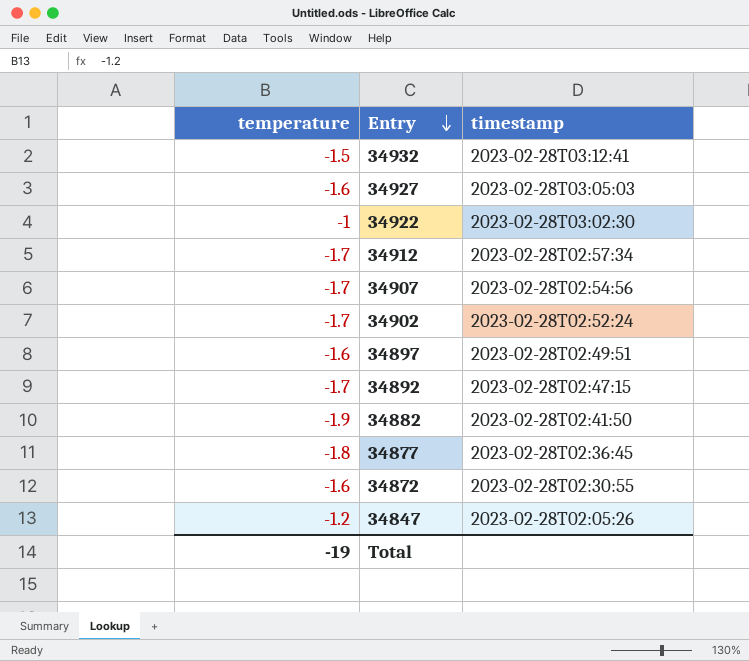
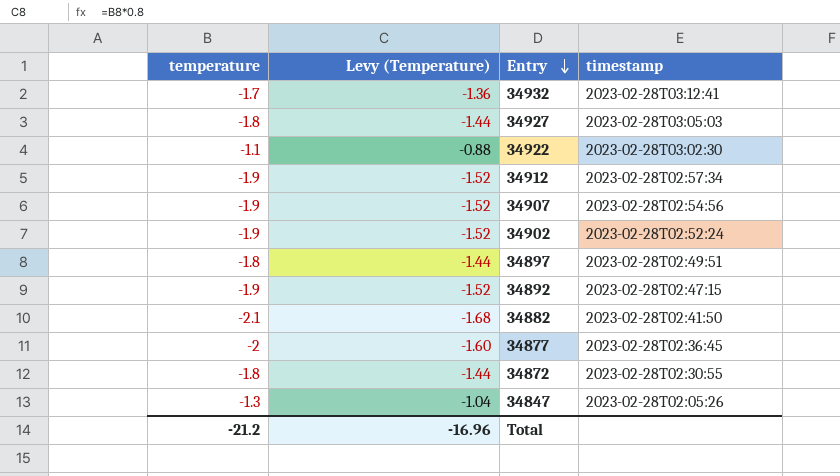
column Levy (Temperature) | formula: none -> [temperature] * 0.8
34932 | temperature: -1.5 -> -1.7
34927 | temperature: -1.6 -> -1.8
34922 | temperature: -1 -> -1.1
34912 | temperature: -1.7 -> -1.9
34907 | temperature: -1.7 -> -1.9
34902 | temperature: -1.7 -> -1.9
34897 | temperature: -1.6 -> -1.8
34892 | temperature: -1.7 -> -1.9
34882 | temperature: -1.9 -> -2.1
34877 | temperature: -1.8 -> -2
34872 | temperature: -1.6 -> -1.8
34847 | temperature: -1.2 -> -1.3
Total | temperature: -19 -> -21.2

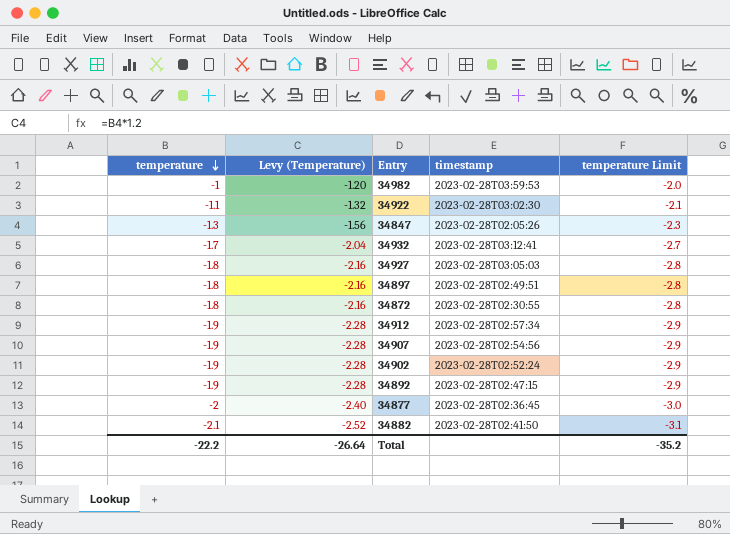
row order: Entry descending -> temperature descending
column Levy (Temperature) | formula: [temperature] * 0.8 -> [temperature] * 1.2
column temperature Limit | formula: none -> [temperature] - 1
row 34982: none -> -1 | -1.20 | 2023-02-28T03:59:53 | -2.0
Total | temperature: -21.2 -> -22.2
Total | Levy (Temperature): -16.96 -> -26.64

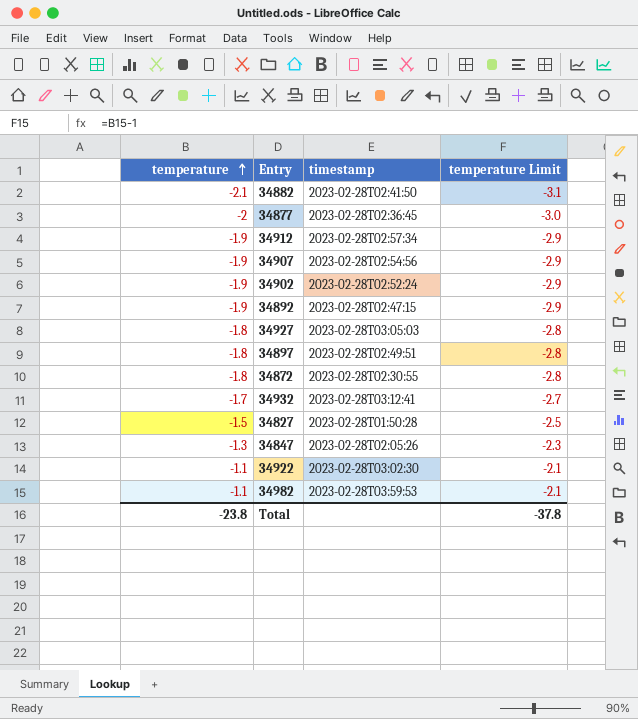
row order: temperature descending -> temperature ascending
column Levy (Temperature) | formula: [temperature] * 1.2 -> none
row 34827: none -> -1.5 | 2023-02-28T01:50:28 | -2.5
34982 | temperature: -1 -> -1.1
34982 | temperature Limit: -2.0 -> -2.1
Total | temperature: -22.2 -> -23.8
Total | temperature Limit: -35.2 -> -37.8

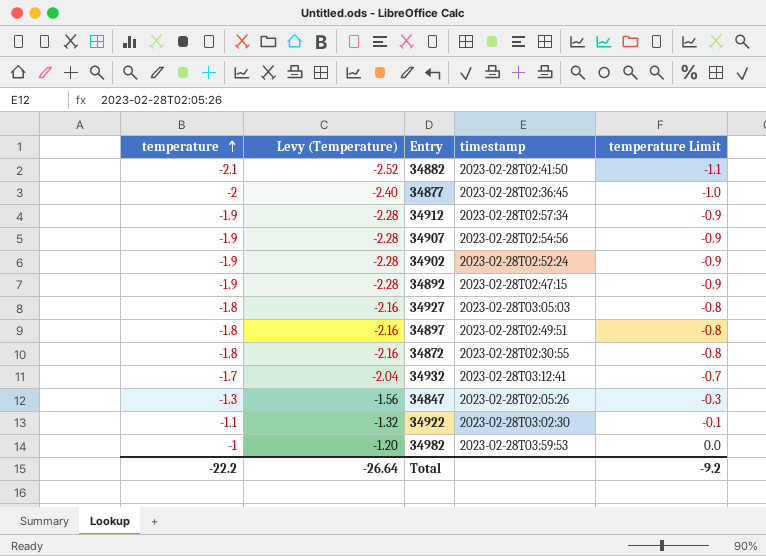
column Levy (Temperature) | formula: none -> [temperature] * 1.2
column temperature Limit | formula: [temperature] - 1 -> [temperature] + 1
row 34827: -1.5 | 2023-02-28T01:50:28 | -2.5 -> none
34982 | temperature: -1.1 -> -1
Total | temperature: -23.8 -> -22.2
Total | temperature Limit: -37.8 -> -9.2

